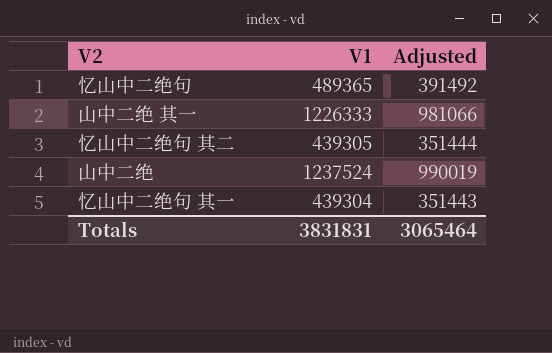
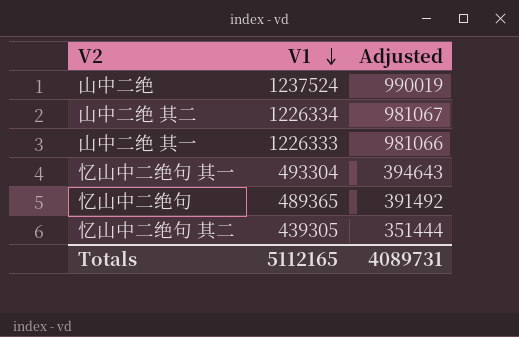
row order: none -> V1 descending
row 山中二绝 其二: none -> 1226334 | 981067
忆山中二绝句 其一 | V1: 439304 -> 493304
忆山中二绝句 其一 | Adjusted: 351443 -> 394643
Totals | V1: 3831831 -> 5112165
Totals | Adjusted: 3065464 -> 4089731

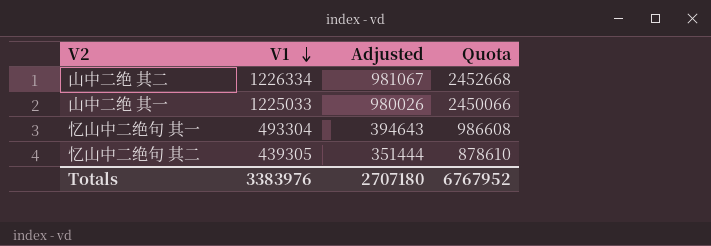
column Quota | formula: none -> [V1] * 2
row 山中二绝: 1237524 | 990019 -> none
row 忆山中二绝句: 489365 | 391492 -> none
山中二绝 其一 | V1: 1226333 -> 1225033
山中二绝 其一 | Adjusted: 981066 -> 980026
Totals | V1: 5112165 -> 3383976
Totals | Adjusted: 4089731 -> 2707180

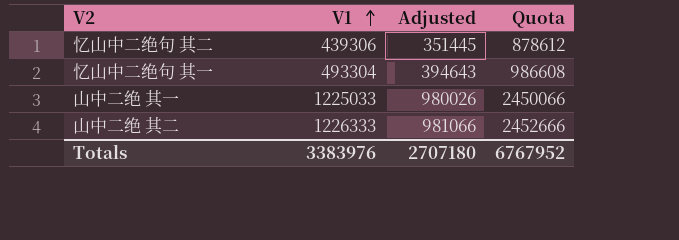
row order: V1 descending -> V1 ascending
忆山中二绝句 其二 | V1: 439305 -> 439306
忆山中二绝句 其二 | Adjusted: 351444 -> 351445
忆山中二绝句 其二 | Quota: 878610 -> 878612
山中二绝 其二 | V1: 1226334 -> 1226333
山中二绝 其二 | Adjusted: 981067 -> 981066
山中二绝 其二 | Quota: 2452668 -> 2452666

